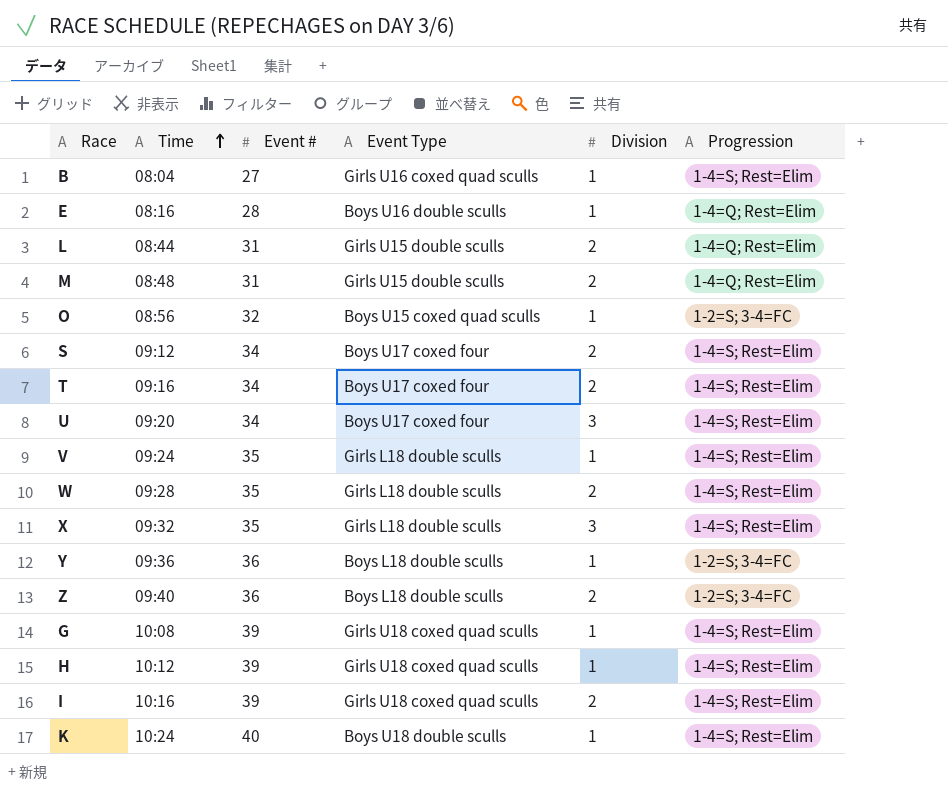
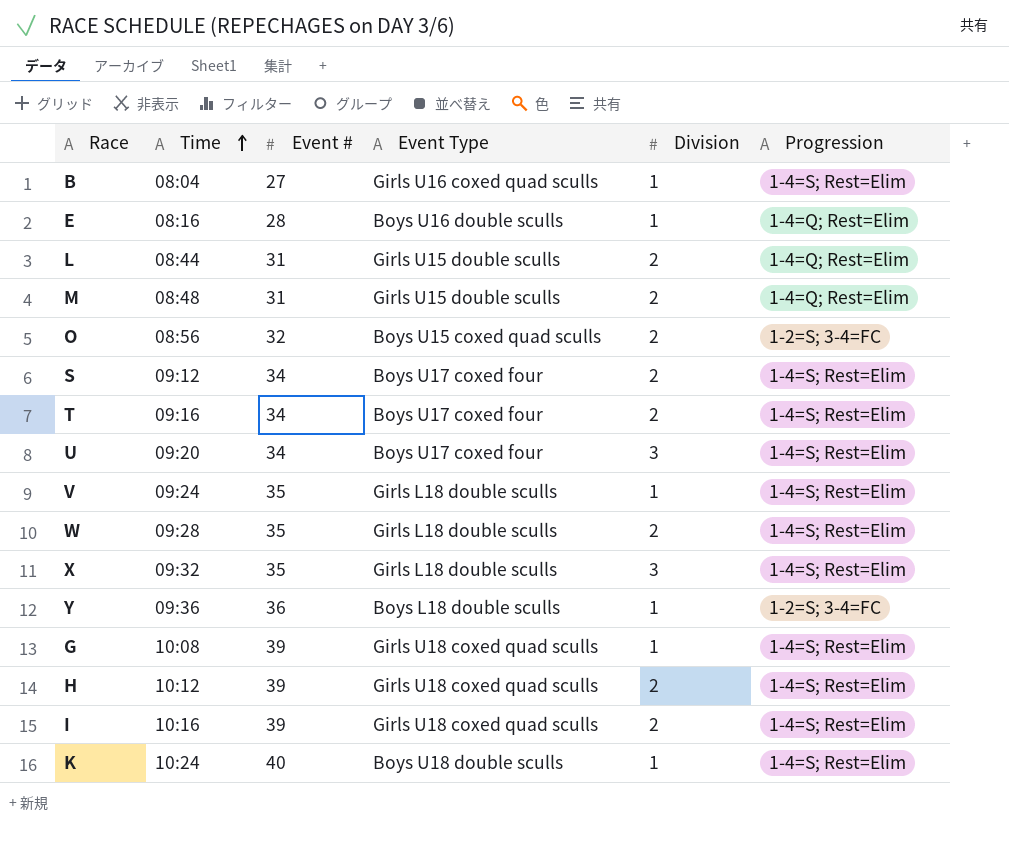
row Z: 09:40 | 36 | Boys L18 double sculls | 2 | 1-2=S; 3-4=FC -> none
O | Division: 1 -> 2
H | Division: 1 -> 2

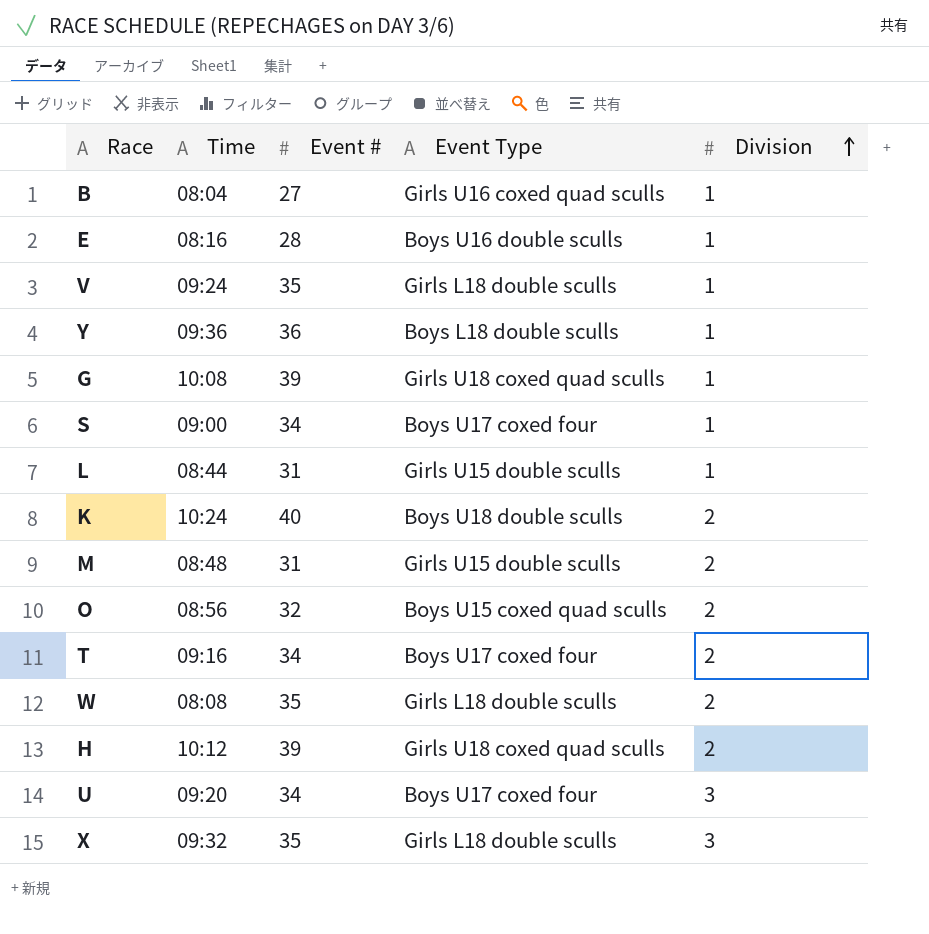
row order: Time ascending -> Division ascending
column Progression | position: 6 -> none
row I: 10:16 | 39 | Girls U18 coxed quad sculls | 2 | 1-4=S; Rest=Elim -> none
S | Time: 09:12 -> 09:00
S | Division: 2 -> 1
L | Division: 2 -> 1
K | Division: 1 -> 2
W | Time: 09:28 -> 08:08

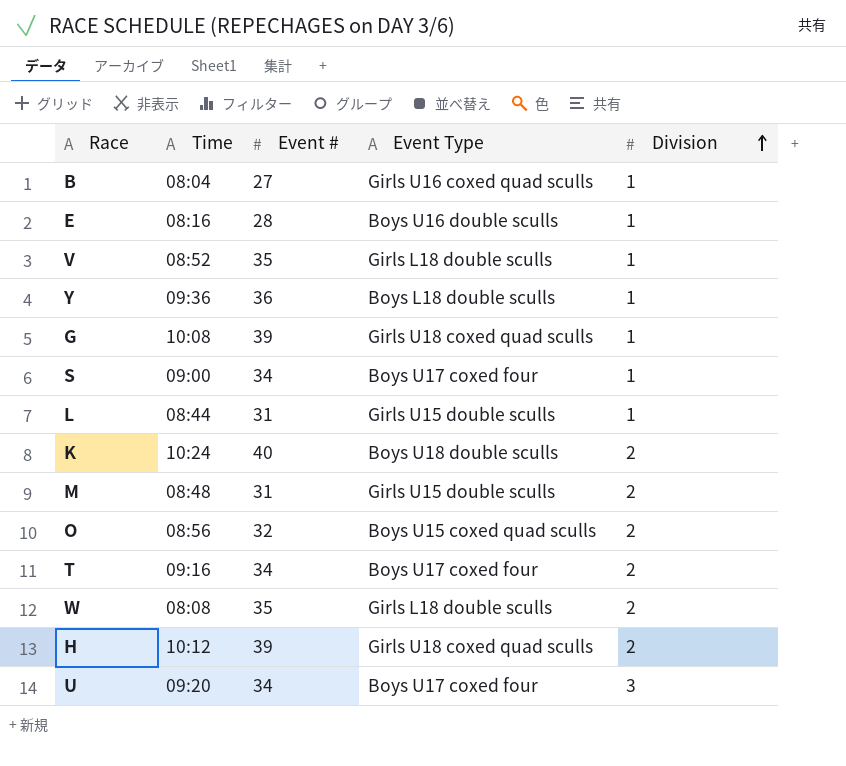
row X: 09:32 | 35 | Girls L18 double sculls | 3 -> none
V | Time: 09:24 -> 08:52

